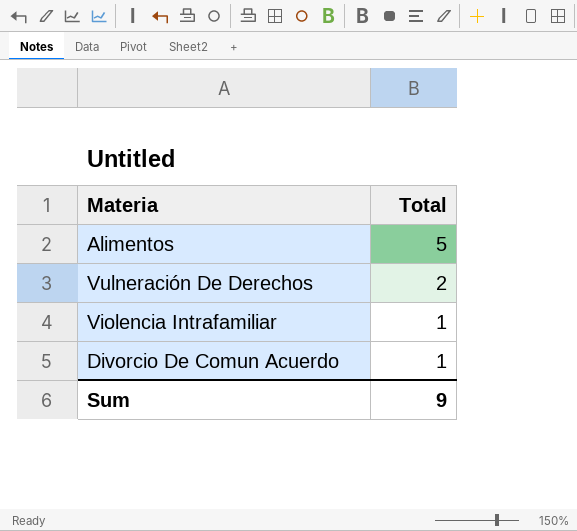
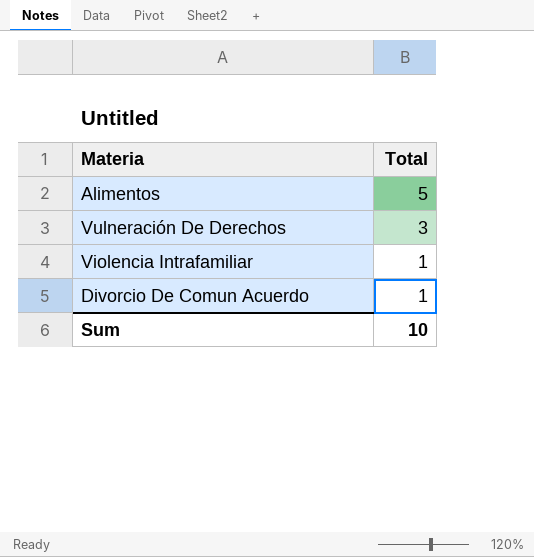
Vulneración De Derechos | Total: 2 -> 3
Sum | Total: 9 -> 10

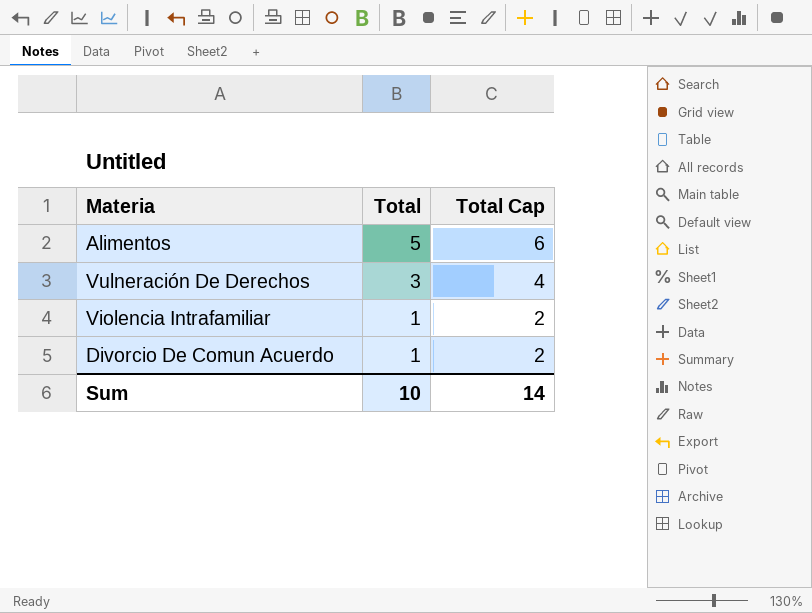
column Total Cap | formula: none -> [Total] + 1

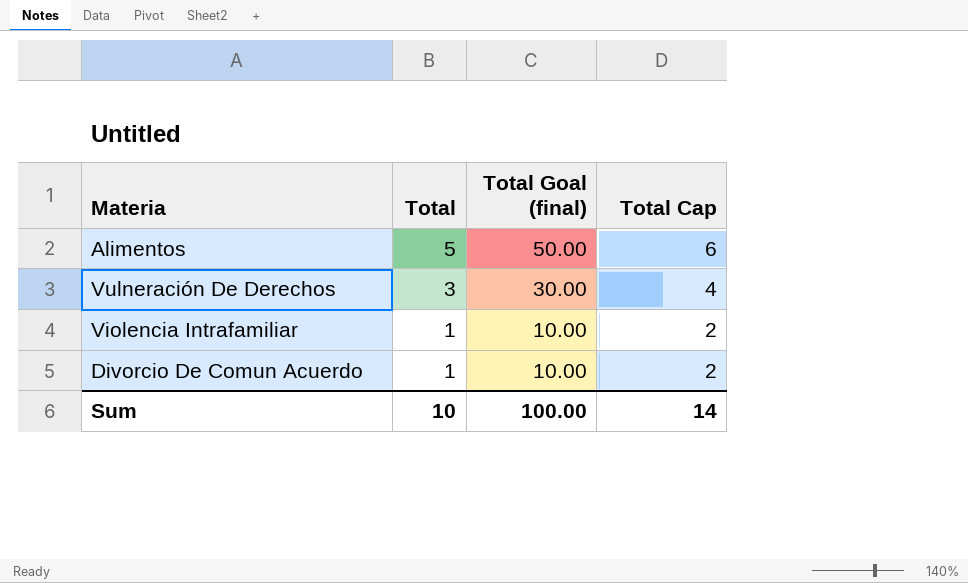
column Total Goal (final) | formula: none -> [Total] * 10

